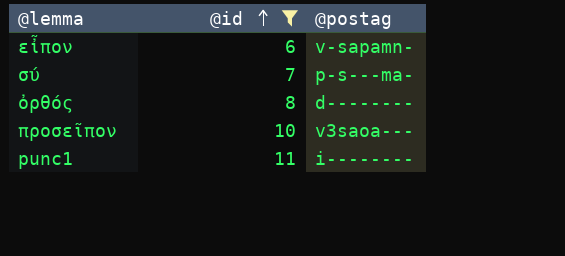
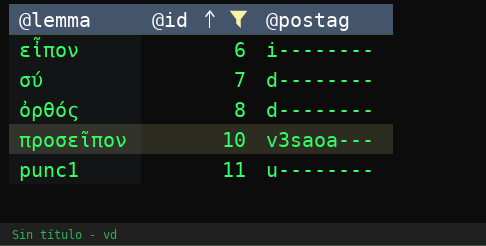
εἶπον | @postag: v-sapamn- -> i--------
σύ | @postag: p-s---ma- -> d--------
punc1 | @postag: i-------- -> u--------

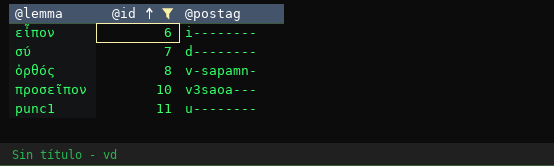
ὀρθός | @postag: d-------- -> v-sapamn-

